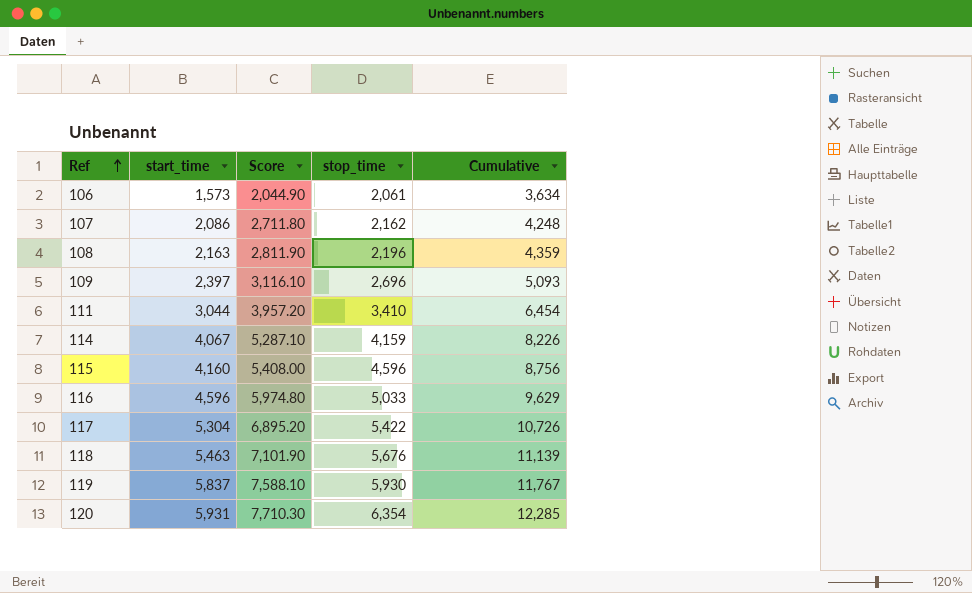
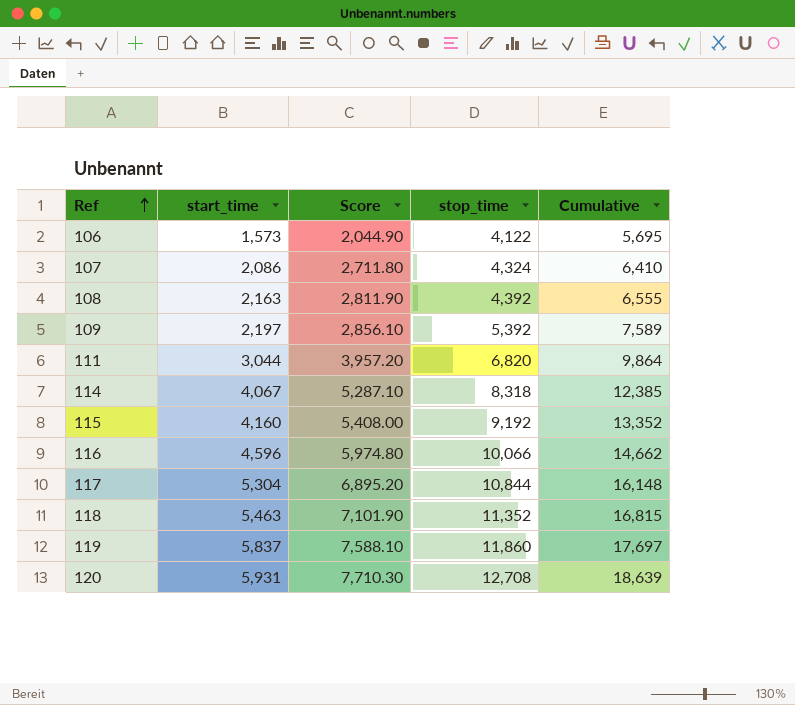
106 | stop_time: 2,061 -> 4,122
106 | Cumulative: 3,634 -> 5,695
107 | stop_time: 2,162 -> 4,324
107 | Cumulative: 4,248 -> 6,410
108 | stop_time: 2,196 -> 4,392
108 | Cumulative: 4,359 -> 6,555
109 | start_time: 2,397 -> 2,197
109 | Score: 3,116.10 -> 2,856.10
109 | stop_time: 2,696 -> 5,392
109 | Cumulative: 5,093 -> 7,589
111 | stop_time: 3,410 -> 6,820
111 | Cumulative: 6,454 -> 9,864
114 | stop_time: 4,159 -> 8,318
114 | Cumulative: 8,226 -> 12,385
115 | stop_time: 4,596 -> 9,192
115 | Cumulative: 8,756 -> 13,352
116 | stop_time: 5,033 -> 10,066
116 | Cumulative: 9,629 -> 14,662
117 | stop_time: 5,422 -> 10,844
117 | Cumulative: 10,726 -> 16,148
118 | stop_time: 5,676 -> 11,352
118 | Cumulative: 11,139 -> 16,815
119 | stop_time: 5,930 -> 11,860
119 | Cumulative: 11,767 -> 17,697
120 | stop_time: 6,354 -> 12,708
120 | Cumulative: 12,285 -> 18,639

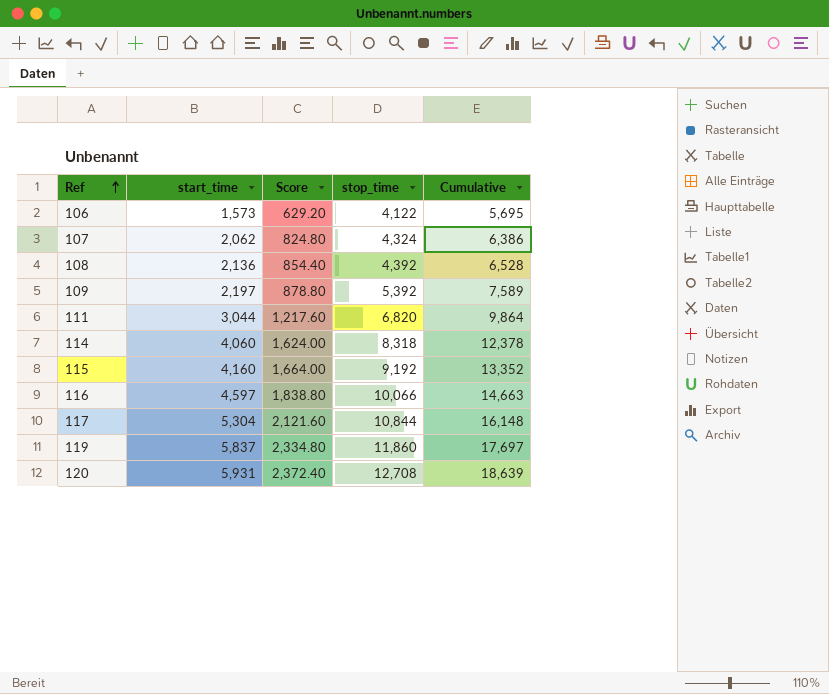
column Score | formula: [start_time] * 1.3 -> [start_time] * 0.4
row 118: 5,463 | 7,101.90 | 11,352 | 16,815 -> none
107 | start_time: 2,086 -> 2,062
107 | Cumulative: 6,410 -> 6,386
108 | start_time: 2,163 -> 2,136
108 | Cumulative: 6,555 -> 6,528
114 | start_time: 4,067 -> 4,060
114 | Cumulative: 12,385 -> 12,378
116 | start_time: 4,596 -> 4,597
116 | Cumulative: 14,662 -> 14,663

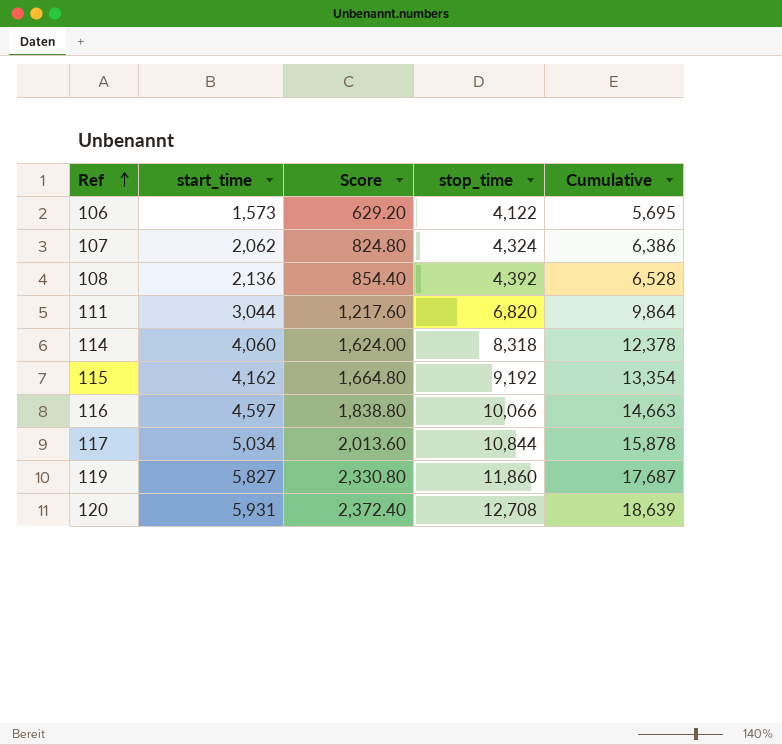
row 109: 2,197 | 878.80 | 5,392 | 7,589 -> none
115 | start_time: 4,160 -> 4,162
115 | Score: 1,664.00 -> 1,664.80
115 | Cumulative: 13,352 -> 13,354
117 | start_time: 5,304 -> 5,034
117 | Score: 2,121.60 -> 2,013.60
117 | Cumulative: 16,148 -> 15,878
119 | start_time: 5,837 -> 5,827
119 | Score: 2,334.80 -> 2,330.80
119 | Cumulative: 17,697 -> 17,687

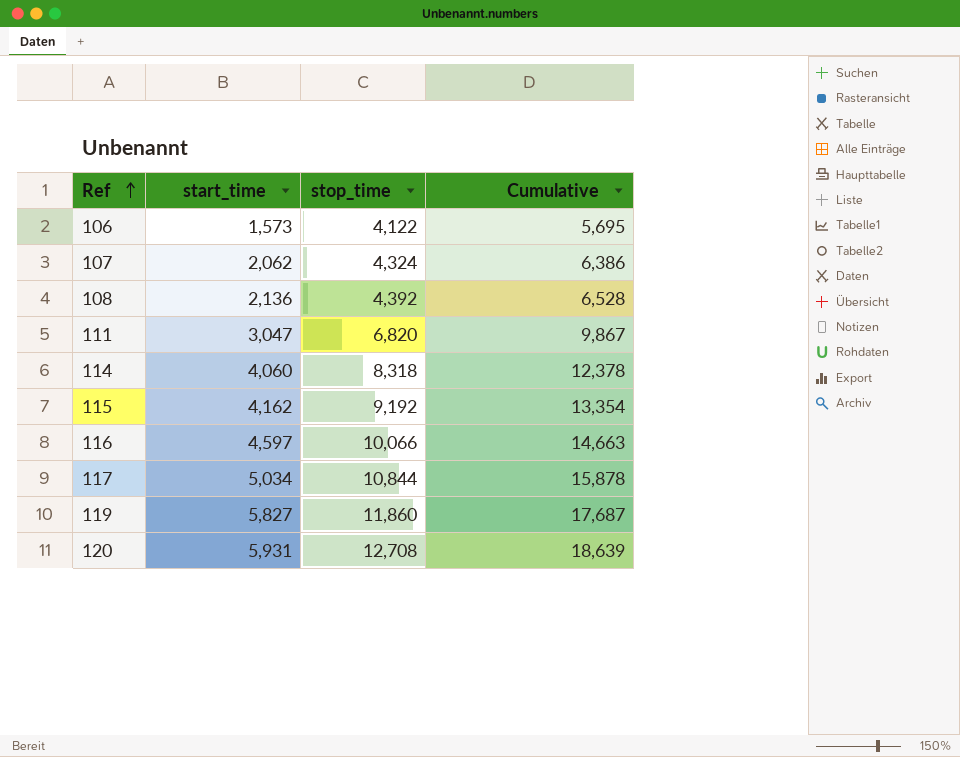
column Score | formula: [start_time] * 0.4 -> none
111 | start_time: 3,044 -> 3,047
111 | Cumulative: 9,864 -> 9,867

